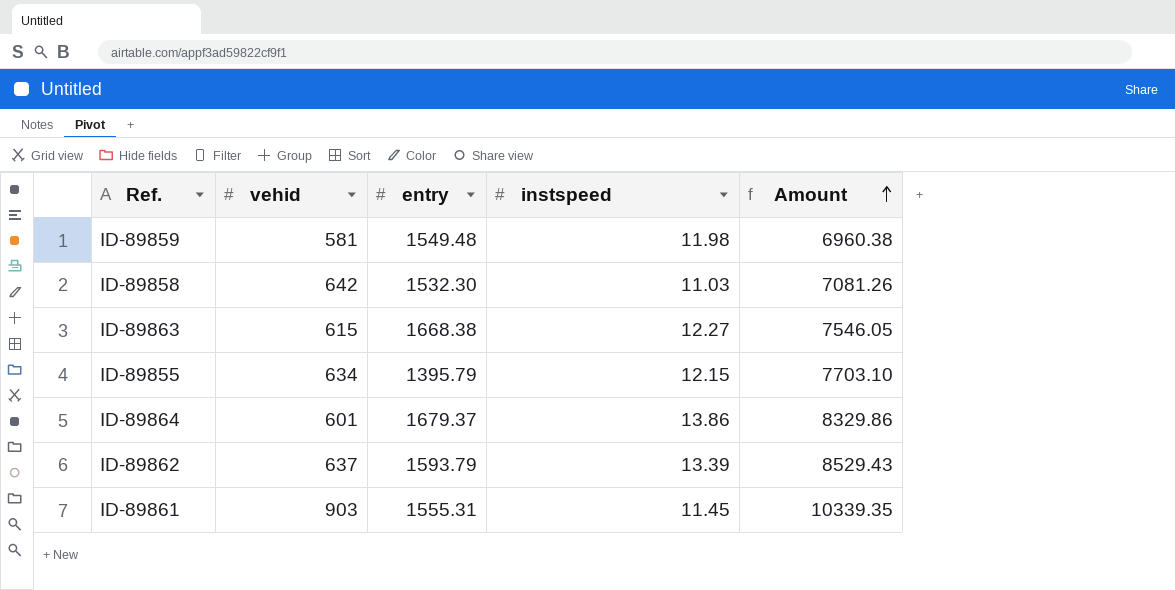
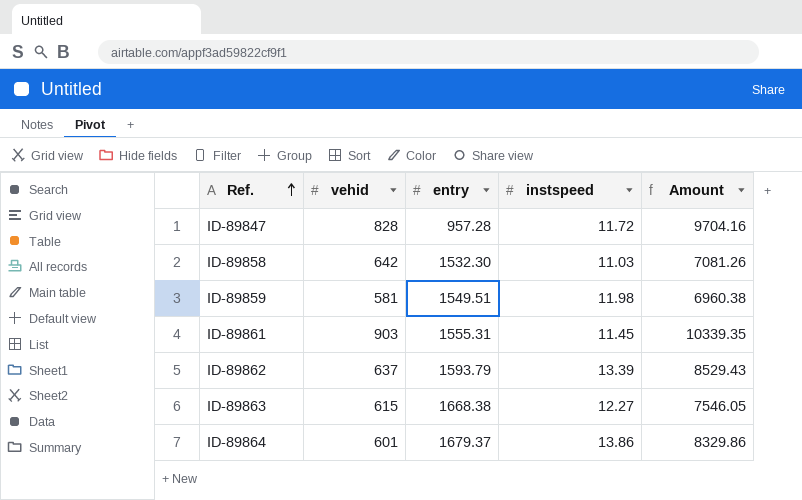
row order: Amount ascending -> Ref. ascending
row ID-89855: 634 | 1395.79 | 12.15 | 7703.10 -> none
row ID-89847: none -> 828 | 957.28 | 11.72 | 9704.16
ID-89859 | entry: 1549.48 -> 1549.51

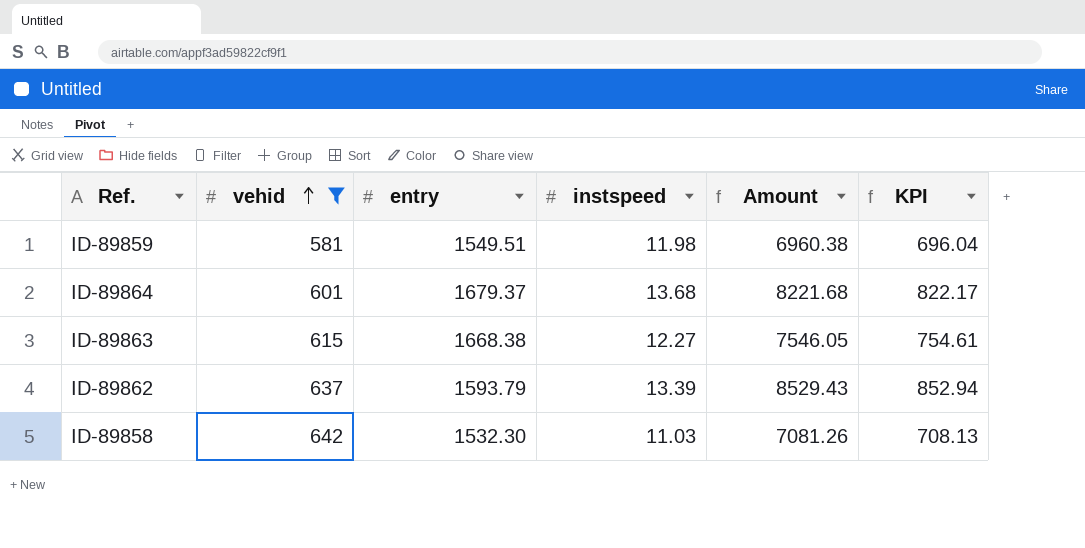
filter: none -> vehid <= 642
row order: Ref. ascending -> vehid ascending
column KPI | formula: none -> [Amount] * 0.1
ID-89864 | instspeed: 13.86 -> 13.68
ID-89864 | Amount: 8329.86 -> 8221.68

